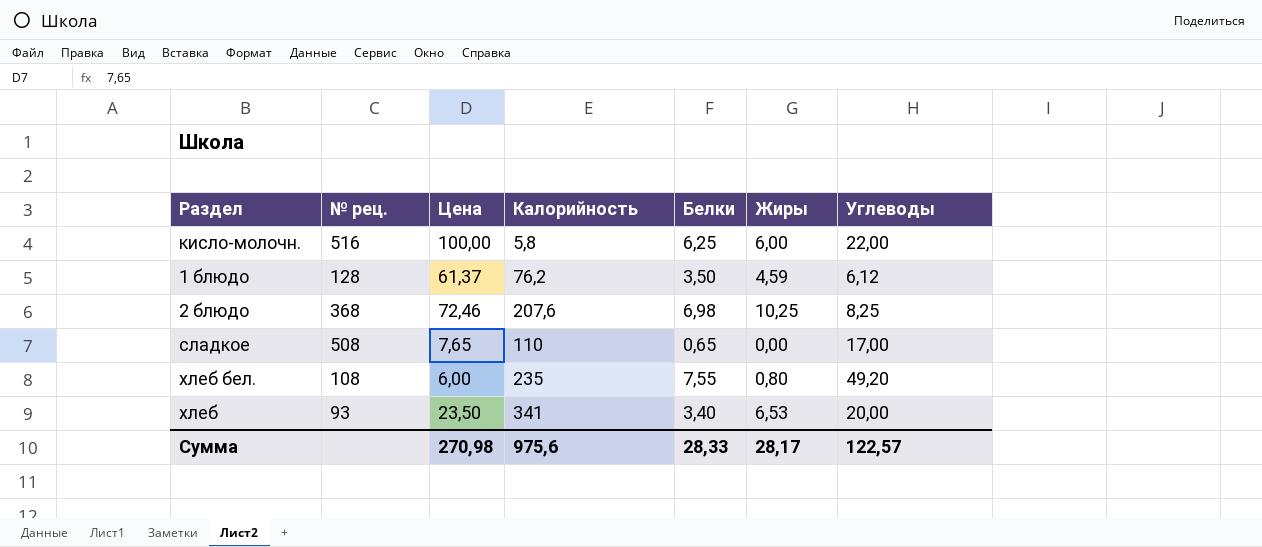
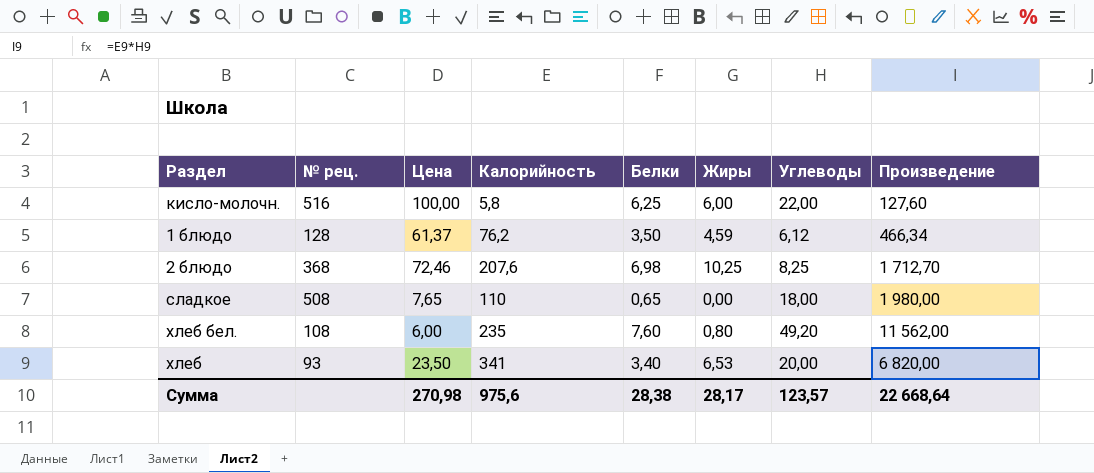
column Произведение | formula: none -> [Калорийность] * [Углеводы]
сладкое | Углеводы: 17,00 -> 18,00
хлеб бел. | Белки: 7,55 -> 7,60
Сумма | Белки: 28,33 -> 28,38
Сумма | Углеводы: 122,57 -> 123,57

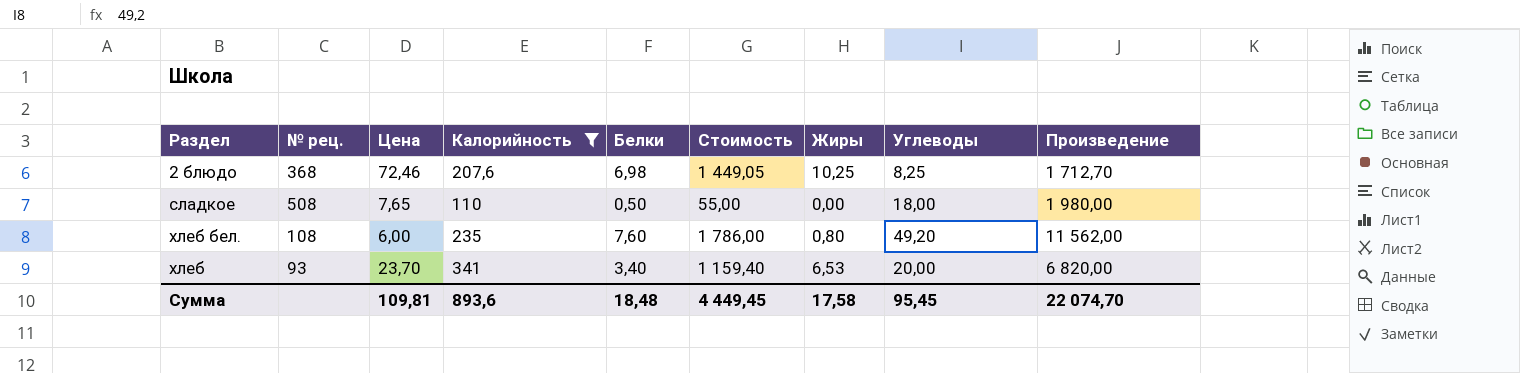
filter: none -> Калорийность >= 110
column Стоимость | formula: none -> [Калорийность] * [Белки]
сладкое | Белки: 0,65 -> 0,50
хлеб | Цена: 23,50 -> 23,70
Сумма | Цена: 270,98 -> 109,81
Сумма | Калорийность: 975,6 -> 893,6
Сумма | Белки: 28,38 -> 18,48
Сумма | Жиры: 28,17 -> 17,58
Сумма | Углеводы: 123,57 -> 95,45
Сумма | Произведение: 22 668,64 -> 22 074,70

